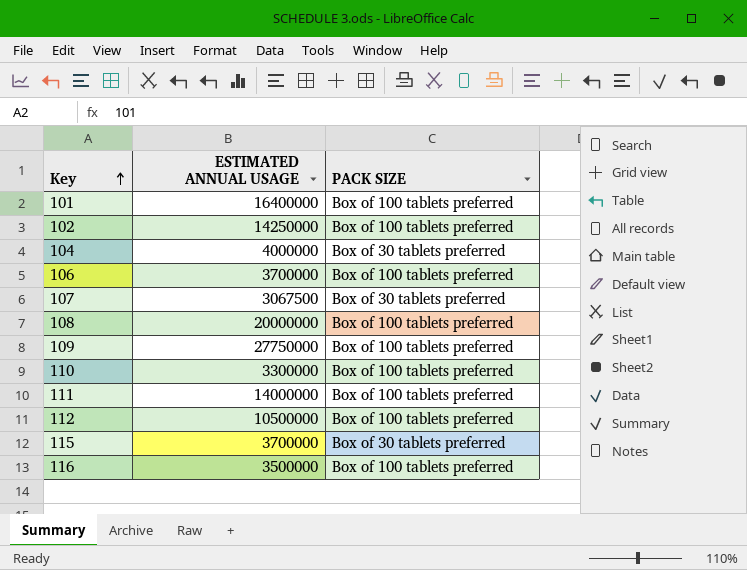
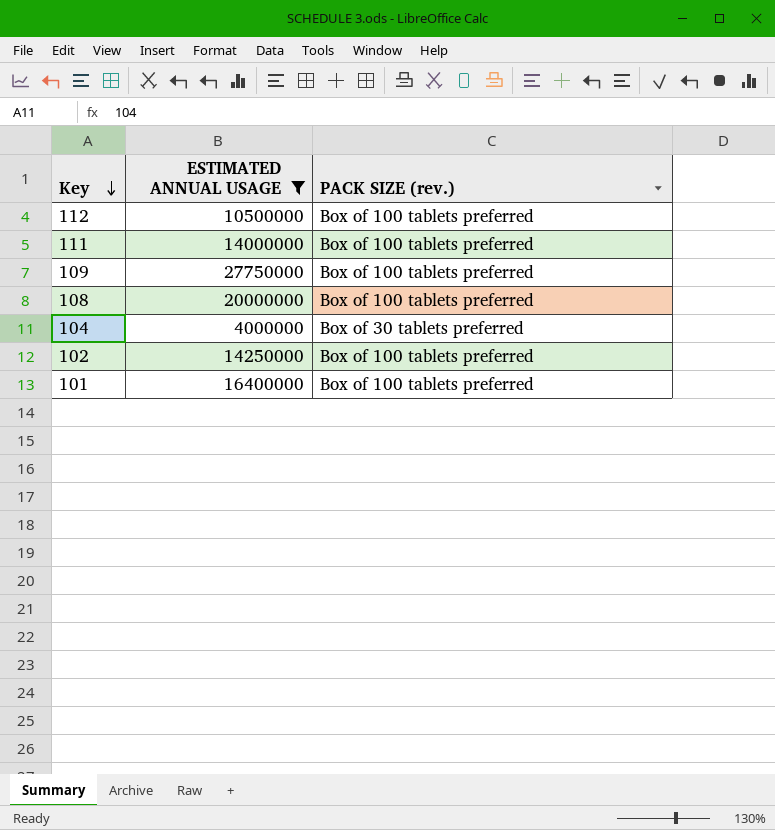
filter: none -> ESTIMATED ANNUAL USAGE >= 4000000
row order: Key ascending -> Key descending
column name: PACK SIZE -> PACK SIZE (rev.)

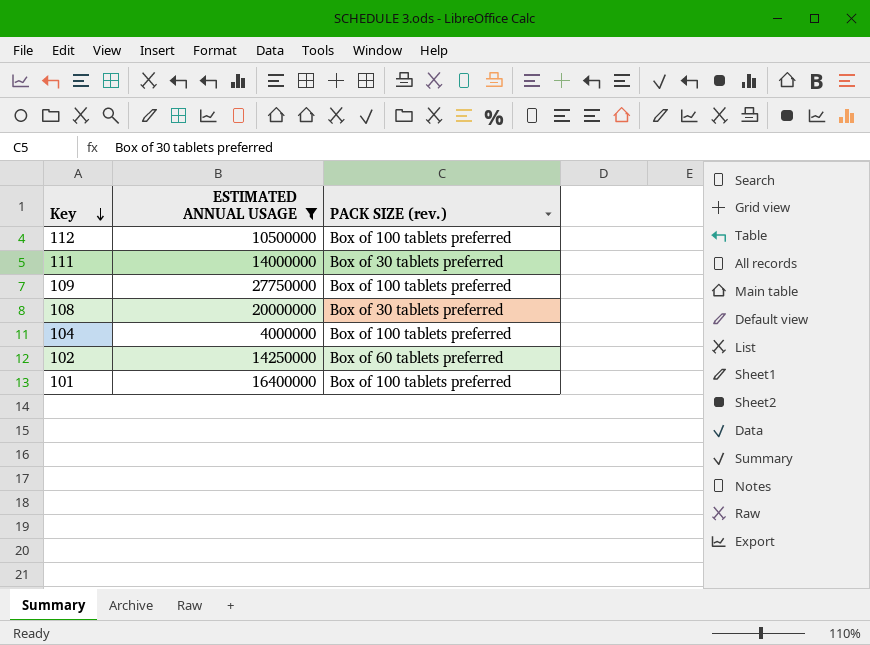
111 | PACK SIZE (rev.): Box of 100 tablets preferred -> Box of 30 tablets preferred
108 | PACK SIZE (rev.): Box of 100 tablets preferred -> Box of 30 tablets preferred
104 | PACK SIZE (rev.): Box of 30 tablets preferred -> Box of 100 tablets preferred
102 | PACK SIZE (rev.): Box of 100 tablets preferred -> Box of 60 tablets preferred

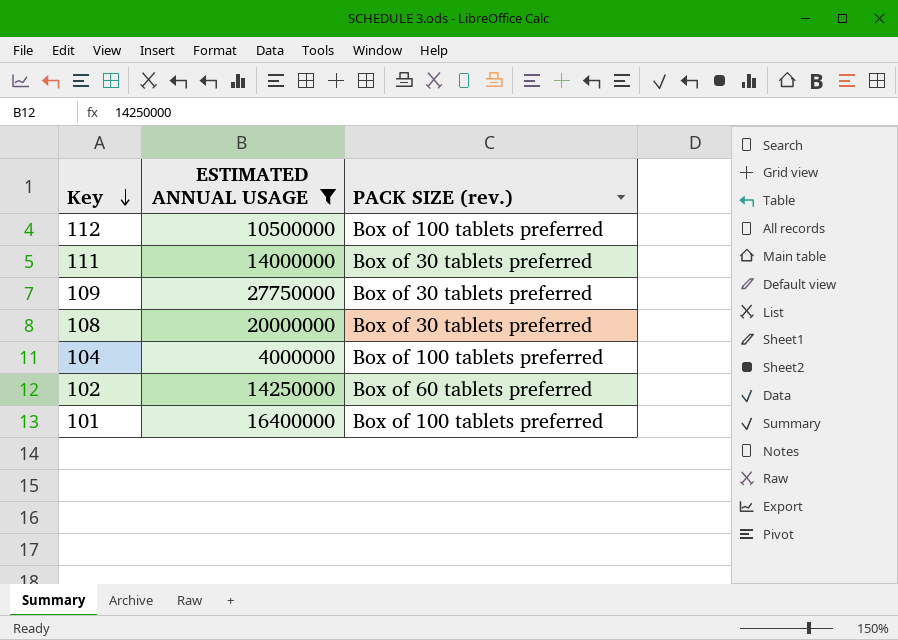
109 | PACK SIZE (rev.): Box of 100 tablets preferred -> Box of 30 tablets preferred

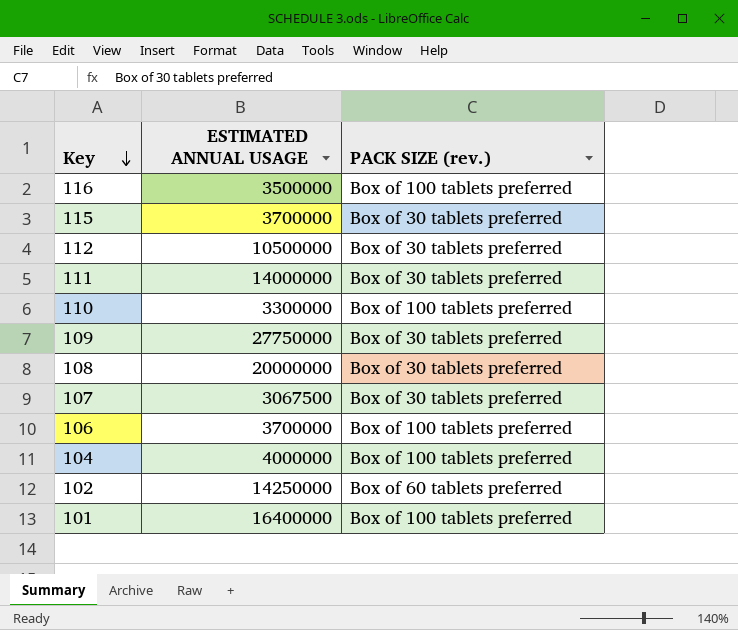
filter: ESTIMATED ANNUAL USAGE >= 4000000 -> none
112 | PACK SIZE (rev.): Box of 100 tablets preferred -> Box of 30 tablets preferred

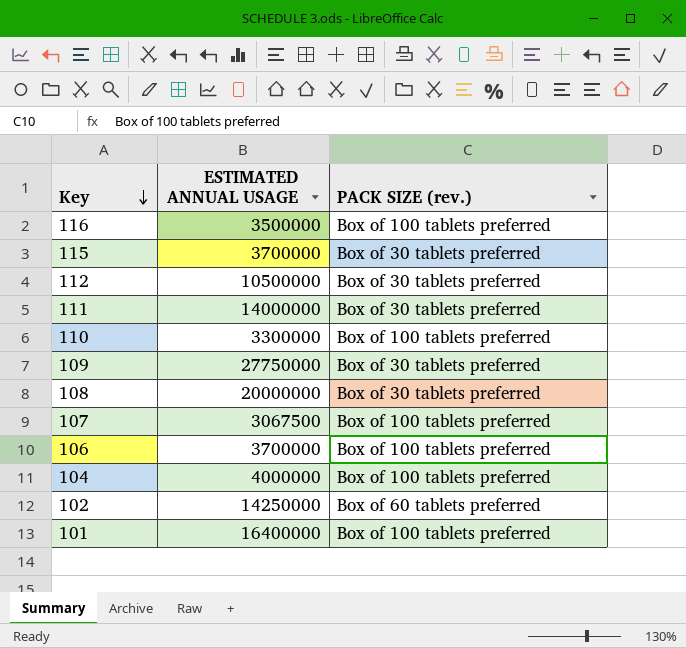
107 | PACK SIZE (rev.): Box of 30 tablets preferred -> Box of 100 tablets preferred

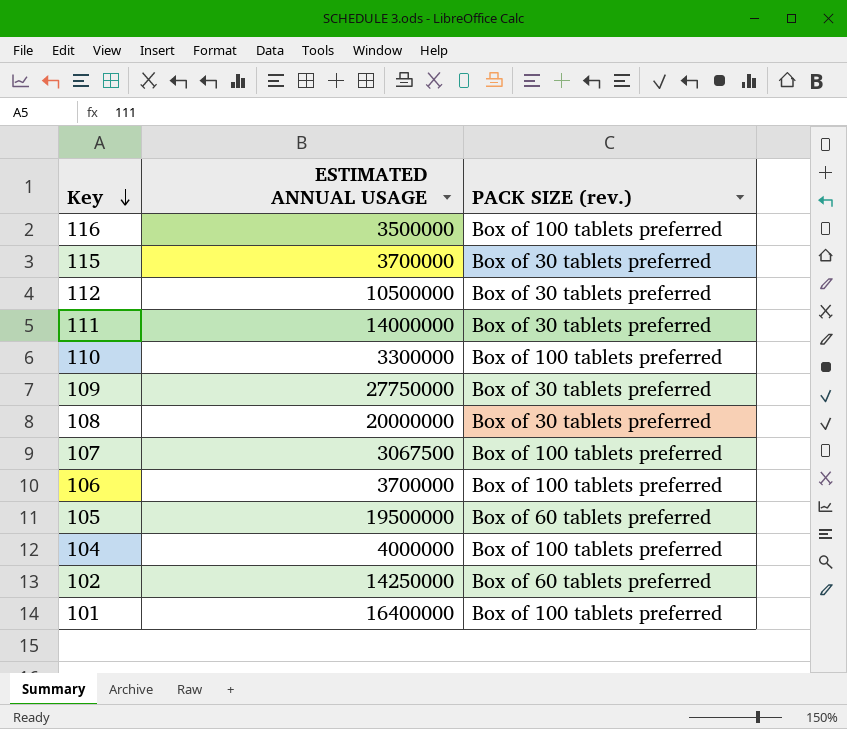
row 105: none -> 19500000 | Box of 60 tablets preferred

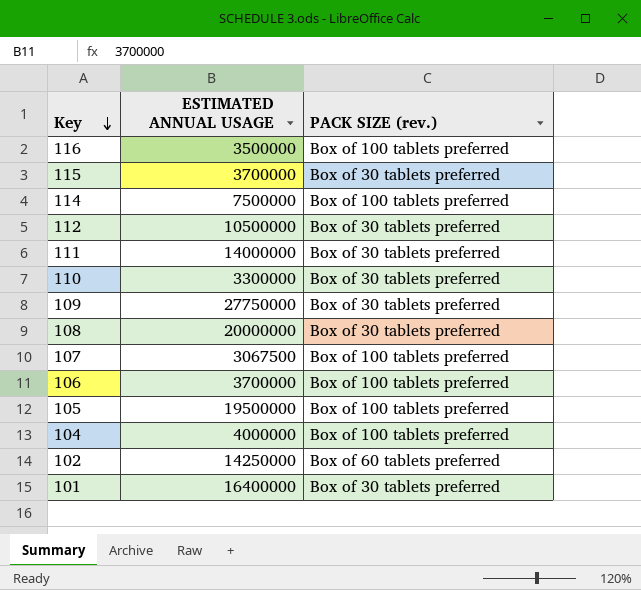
row 114: none -> 7500000 | Box of 100 tablets preferred
110 | PACK SIZE (rev.): Box of 100 tablets preferred -> Box of 30 tablets preferred
105 | PACK SIZE (rev.): Box of 60 tablets preferred -> Box of 100 tablets preferred
101 | PACK SIZE (rev.): Box of 100 tablets preferred -> Box of 30 tablets preferred

